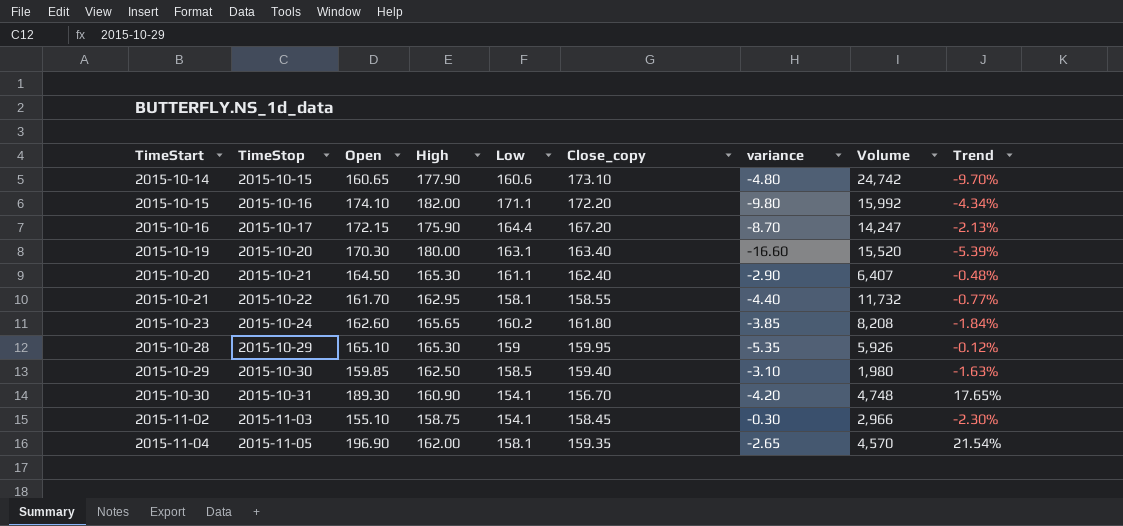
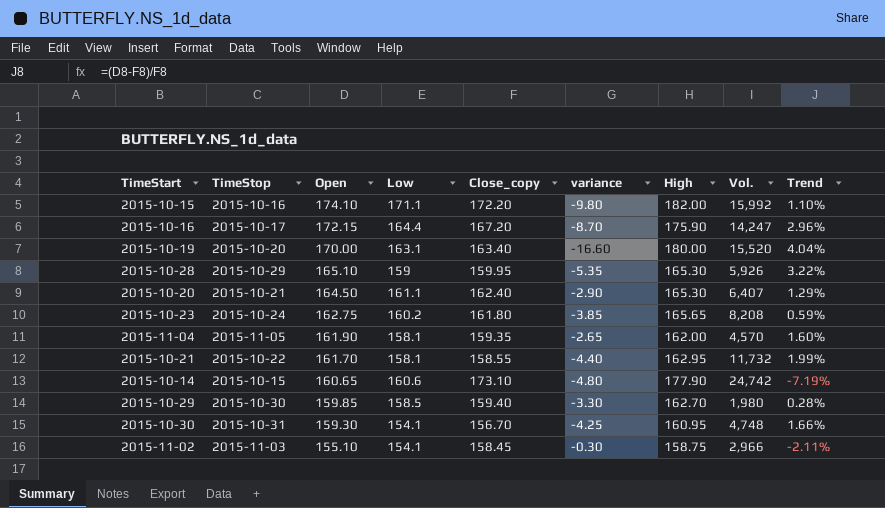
row order: TimeStart ascending -> Open descending
column High | position: 4 -> 7
column name: Volume -> Vol.
column Trend | formula: ([Open] - [High]) / [High] -> ([Open] - [Close_copy]) / [Close_copy]
2015-10-19 | Open: 170.30 -> 170.00
2015-10-23 | Open: 162.60 -> 162.75
2015-11-04 | Open: 196.90 -> 161.90
2015-10-29 | variance: -3.10 -> -3.30
2015-10-29 | High: 162.50 -> 162.70
2015-10-30 | Open: 189.30 -> 159.30
2015-10-30 | variance: -4.20 -> -4.25
2015-10-30 | High: 160.90 -> 160.95

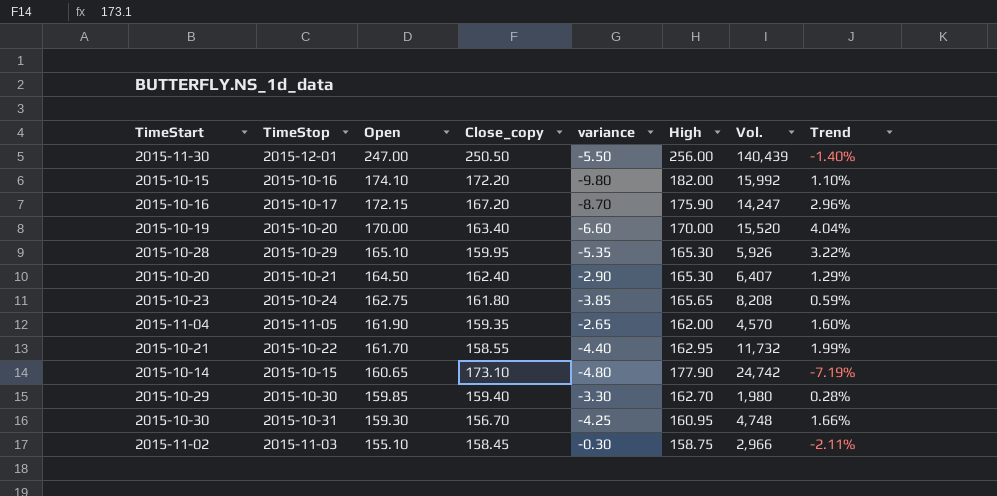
column Low | position: 4 -> none
row 2015-11-30: none -> 2015-12-01 | 247.00 | 250.50 | -5.50 | 256.00 | 140,439 | -1.40%
2015-10-19 | variance: -16.60 -> -6.60
2015-10-19 | High: 180.00 -> 170.00

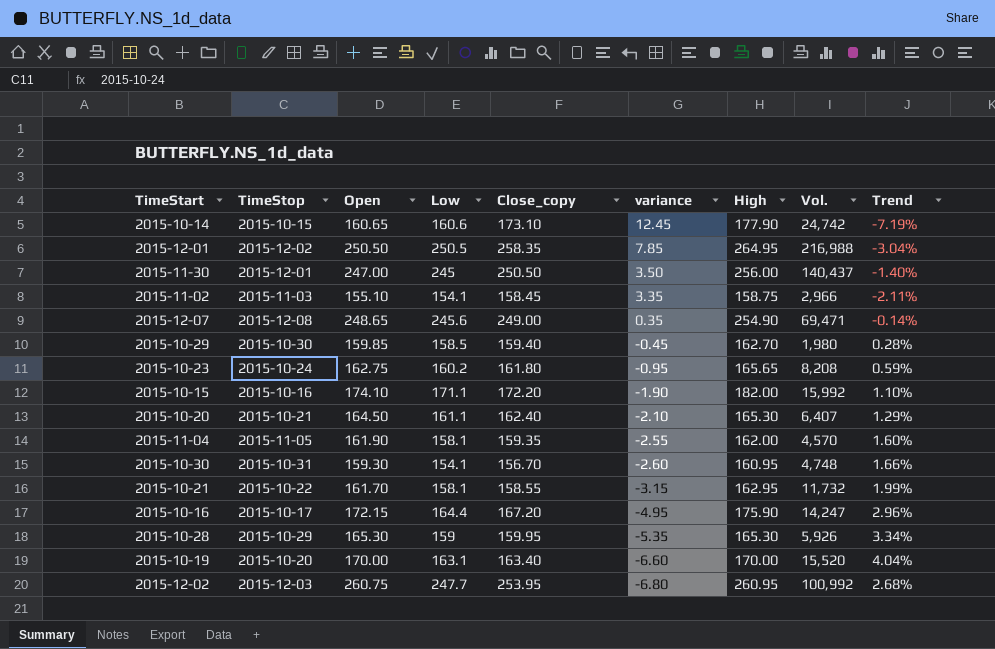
row order: Open descending -> variance descending
column Low | position: none -> 4
column variance | formula: [Close_copy] - [High] -> [Close_copy] - [Open]
row 2015-12-01: none -> 2015-12-02 | 250.50 | 250.5 | 258.35 | 7.85 | 264.95 | 216,988 | -3.04%
2015-11-30 | Vol.: 140,439 -> 140,437
row 2015-12-07: none -> 2015-12-08 | 248.65 | 245.6 | 249.00 | 0.35 | 254.90 | 69,471 | -0.14%
2015-10-28 | Open: 165.10 -> 165.30
2015-10-28 | Trend: 3.22% -> 3.34%
row 2015-12-02: none -> 2015-12-03 | 260.75 | 247.7 | 253.95 | -6.80 | 260.95 | 100,992 | 2.68%

